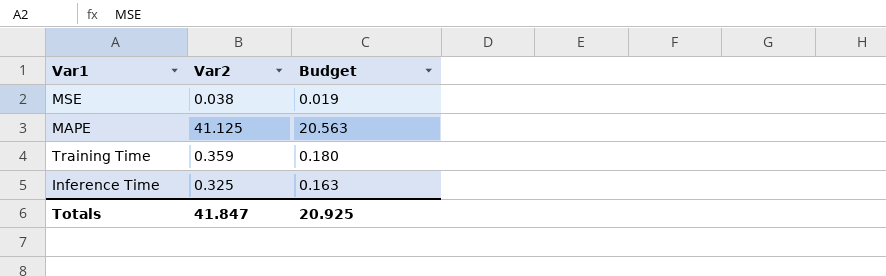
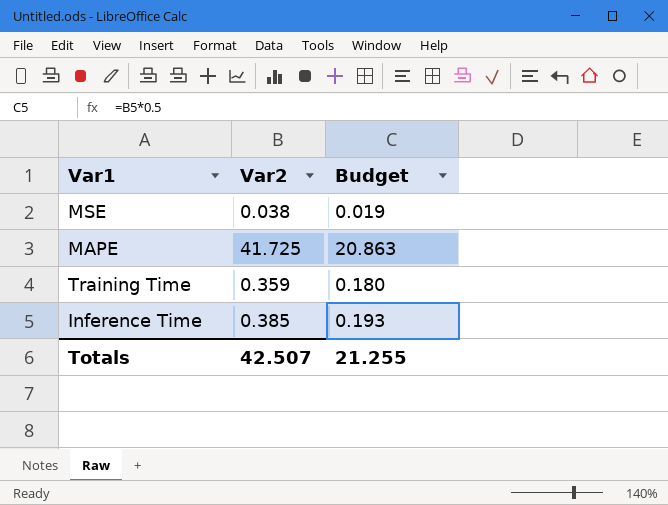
MAPE | Var2: 41.125 -> 41.725
MAPE | Budget: 20.563 -> 20.863
Inference Time | Var2: 0.325 -> 0.385
Inference Time | Budget: 0.163 -> 0.193
Totals | Var2: 41.847 -> 42.507
Totals | Budget: 20.925 -> 21.255

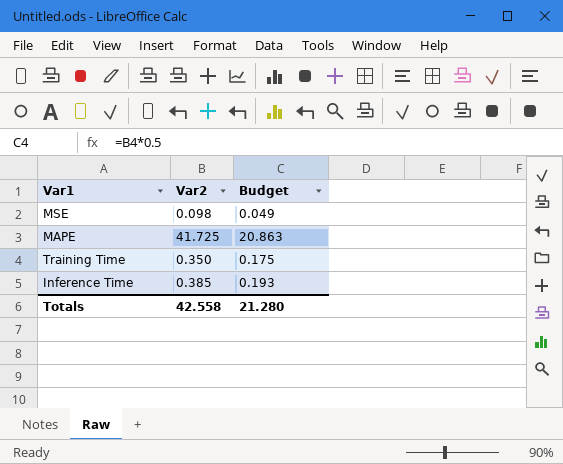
MSE | Var2: 0.038 -> 0.098
MSE | Budget: 0.019 -> 0.049
Training Time | Var2: 0.359 -> 0.350
Training Time | Budget: 0.180 -> 0.175
Totals | Var2: 42.507 -> 42.558
Totals | Budget: 21.255 -> 21.280

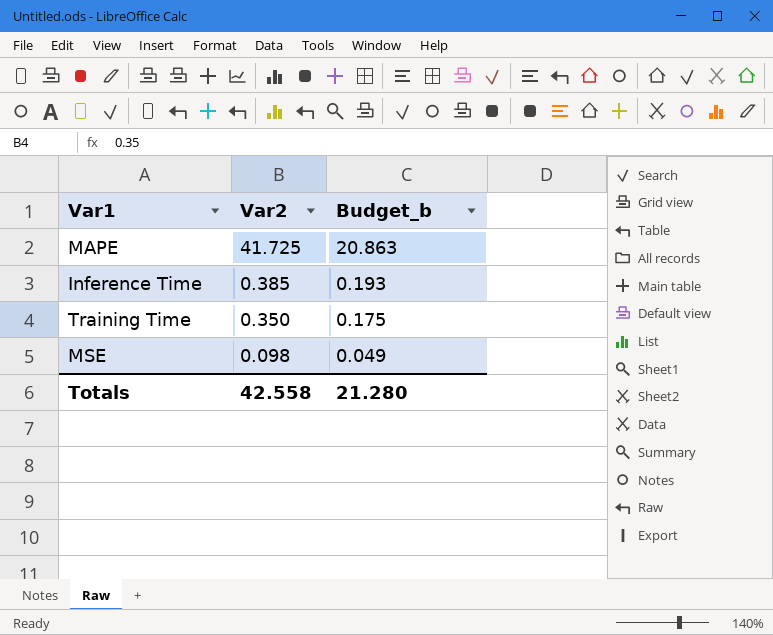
row order: none -> Var2 descending
column name: Budget -> Budget_b

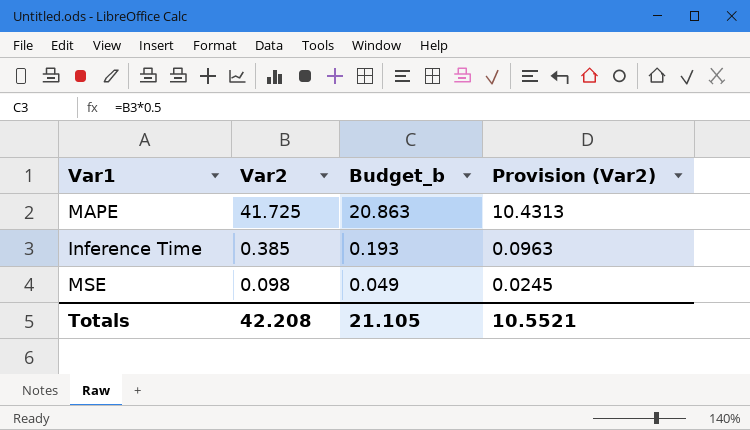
column Provision (Var2) | formula: none -> [Var2] * 0.25
row Training Time: 0.350 | 0.175 -> none
Totals | Var2: 42.558 -> 42.208
Totals | Budget_b: 21.280 -> 21.105

